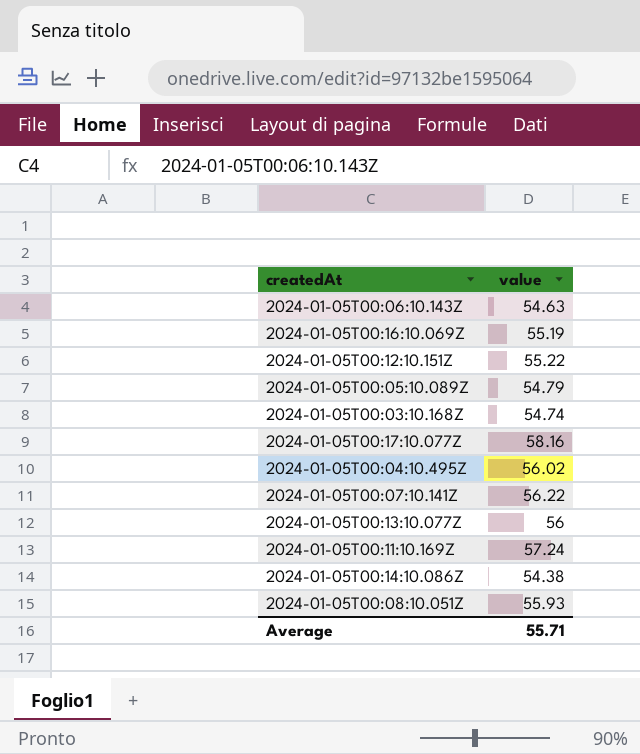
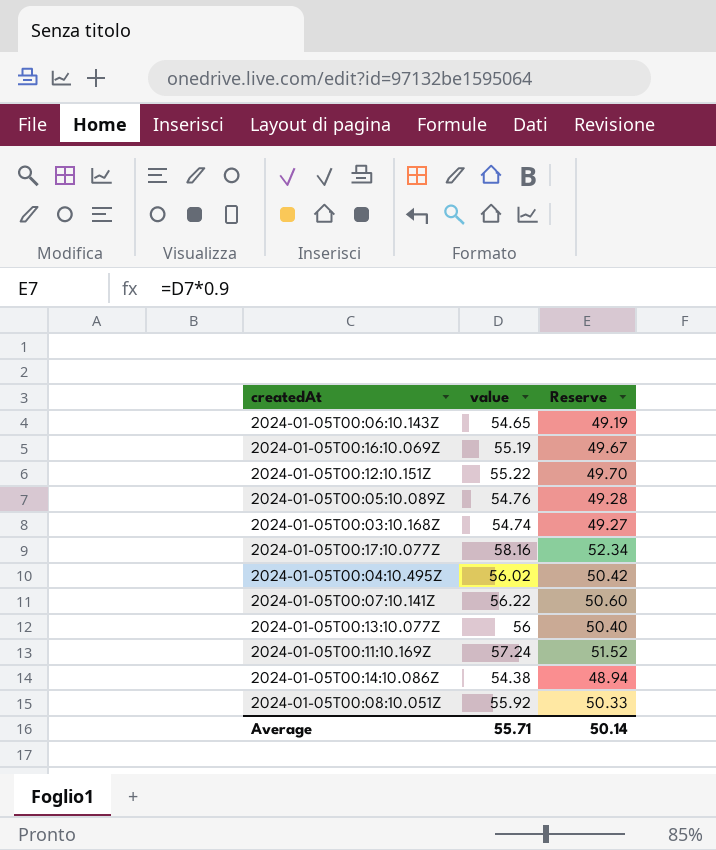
column Reserve | formula: none -> [value] * 0.9
2024-01-05T00:06:10.143Z | value: 54.63 -> 54.65
2024-01-05T00:05:10.089Z | value: 54.79 -> 54.76
2024-01-05T00:08:10.051Z | value: 55.93 -> 55.92

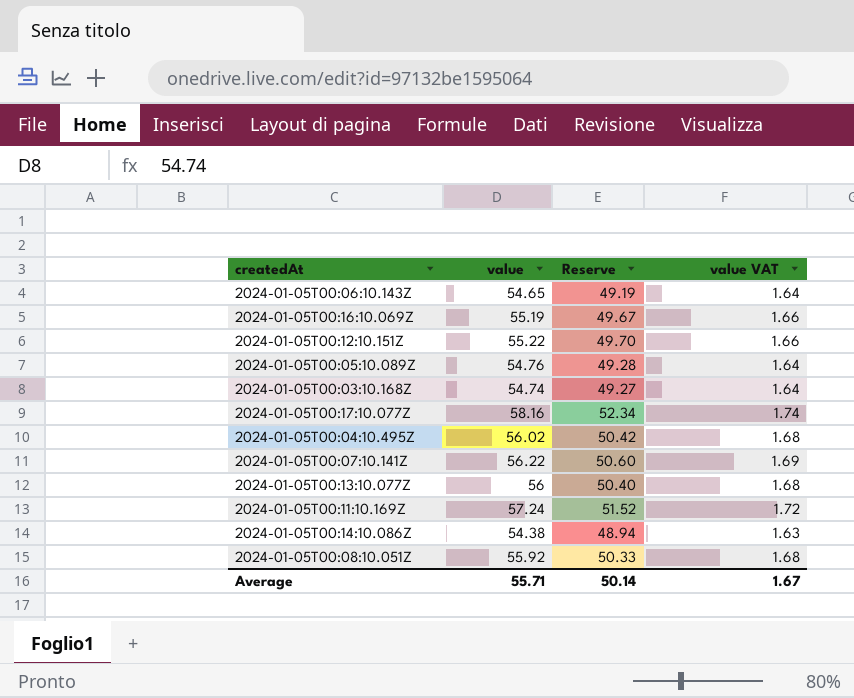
column value VAT | formula: none -> [value] * 0.03

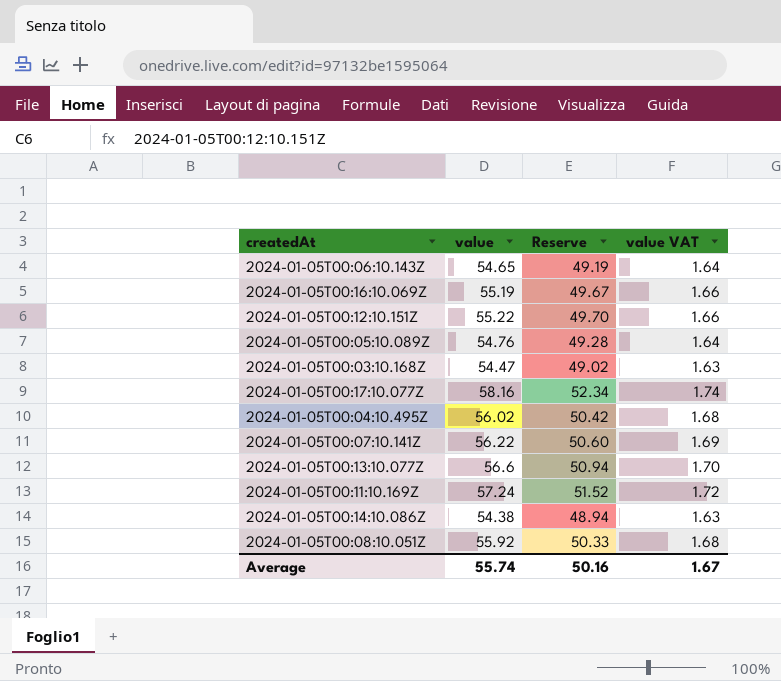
2024-01-05T00:03:10.168Z | value: 54.74 -> 54.47
2024-01-05T00:03:10.168Z | Reserve: 49.27 -> 49.02
2024-01-05T00:03:10.168Z | value VAT: 1.64 -> 1.63
2024-01-05T00:13:10.077Z | value: 56 -> 56.6
2024-01-05T00:13:10.077Z | Reserve: 50.40 -> 50.94
2024-01-05T00:13:10.077Z | value VAT: 1.68 -> 1.70
Average | value: 55.71 -> 55.74
Average | Reserve: 50.14 -> 50.16

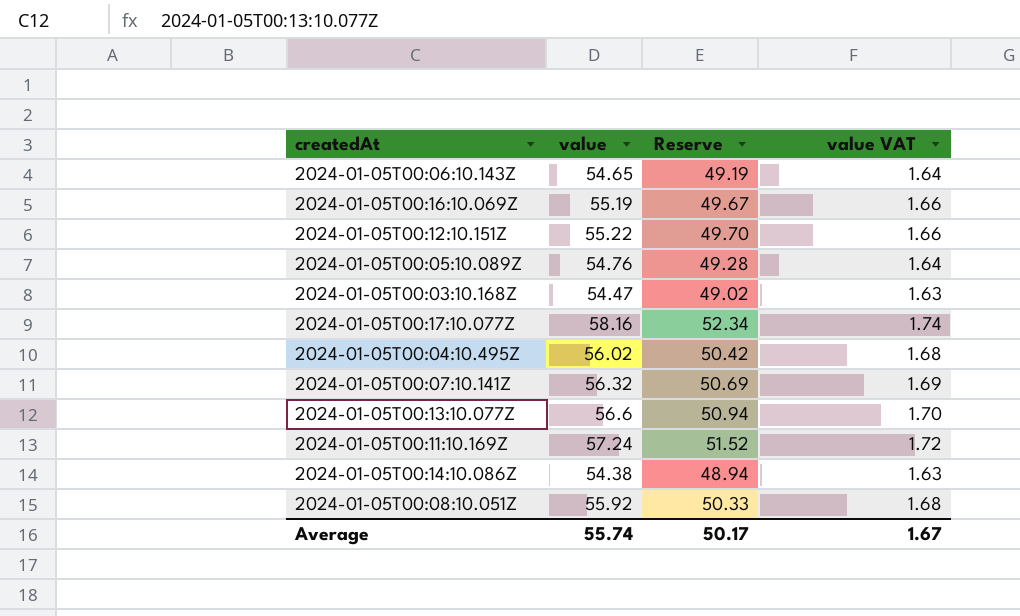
2024-01-05T00:07:10.141Z | value: 56.22 -> 56.32
2024-01-05T00:07:10.141Z | Reserve: 50.60 -> 50.69
Average | Reserve: 50.16 -> 50.17

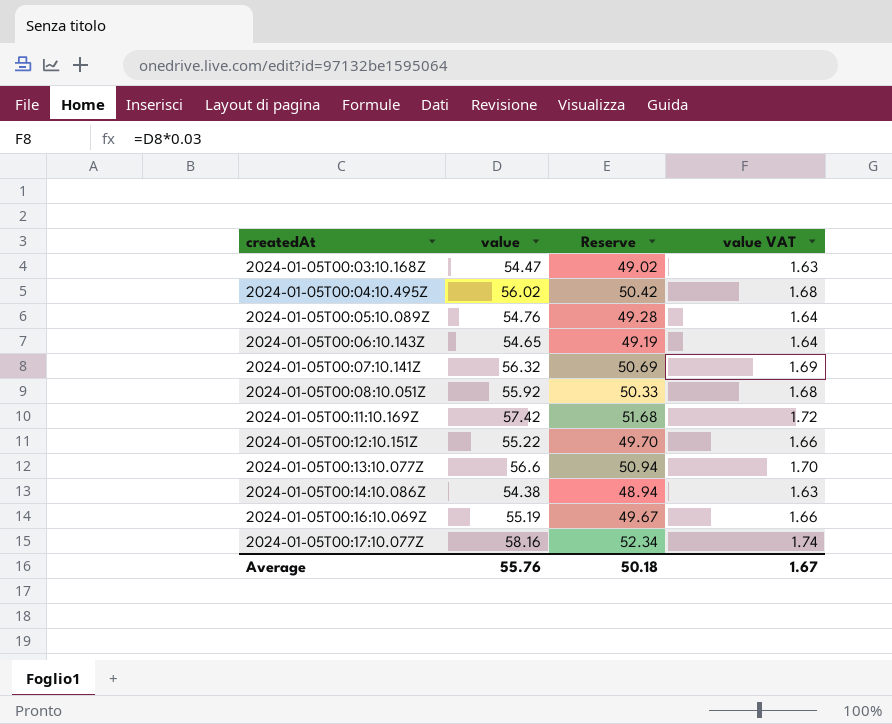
row order: none -> createdAt ascending
2024-01-05T00:11:10.169Z | value: 57.24 -> 57.42
2024-01-05T00:11:10.169Z | Reserve: 51.52 -> 51.68
Average | value: 55.74 -> 55.76
Average | Reserve: 50.17 -> 50.18

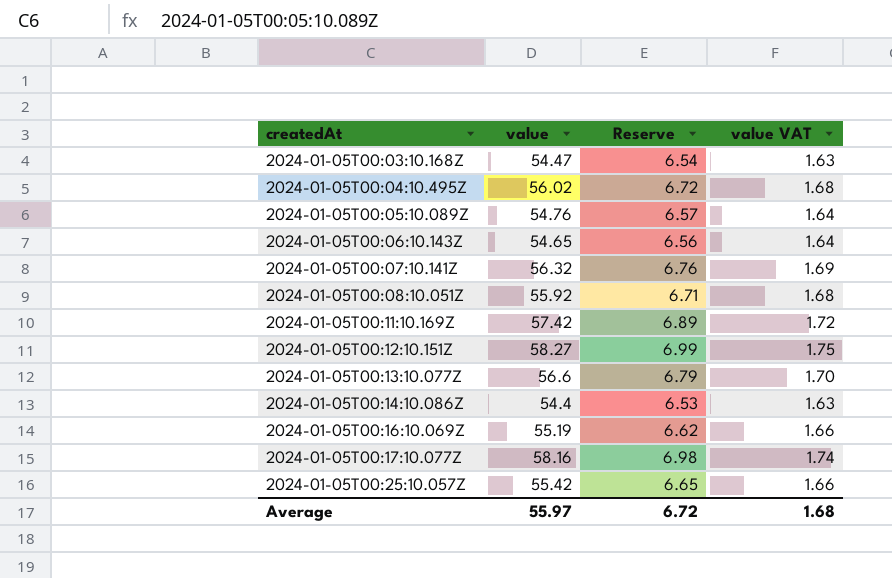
column Reserve | formula: [value] * 0.9 -> [value] * 0.12
2024-01-05T00:12:10.151Z | value: 55.22 -> 58.27
2024-01-05T00:12:10.151Z | value VAT: 1.66 -> 1.75
2024-01-05T00:14:10.086Z | value: 54.38 -> 54.4
row 2024-01-05T00:25:10.057Z: none -> 55.42 | 6.65 | 1.66
Average | value: 55.76 -> 55.97
Average | Reserve: 50.18 -> 6.72
Average | value VAT: 1.67 -> 1.68

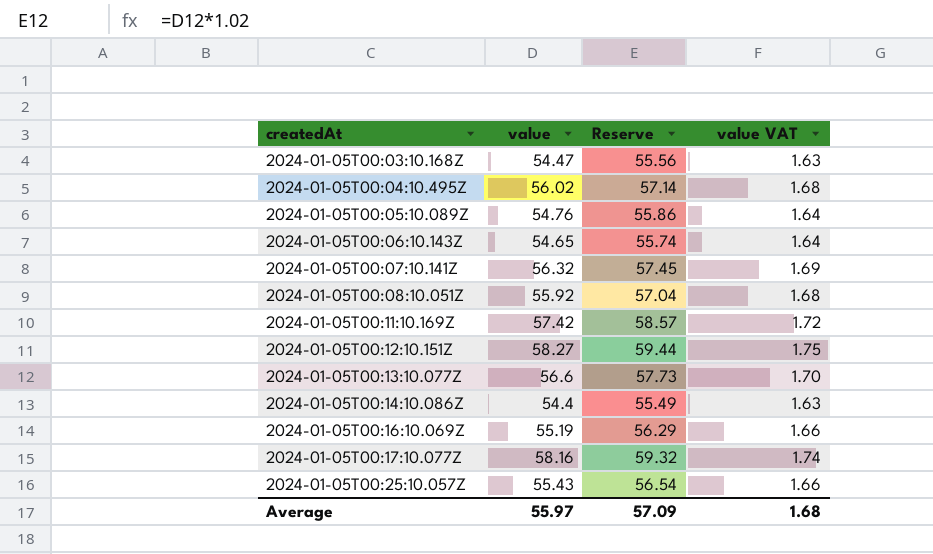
column Reserve | formula: [value] * 0.12 -> [value] * 1.02
2024-01-05T00:25:10.057Z | value: 55.42 -> 55.43
Average | Reserve: 6.72 -> 57.09

